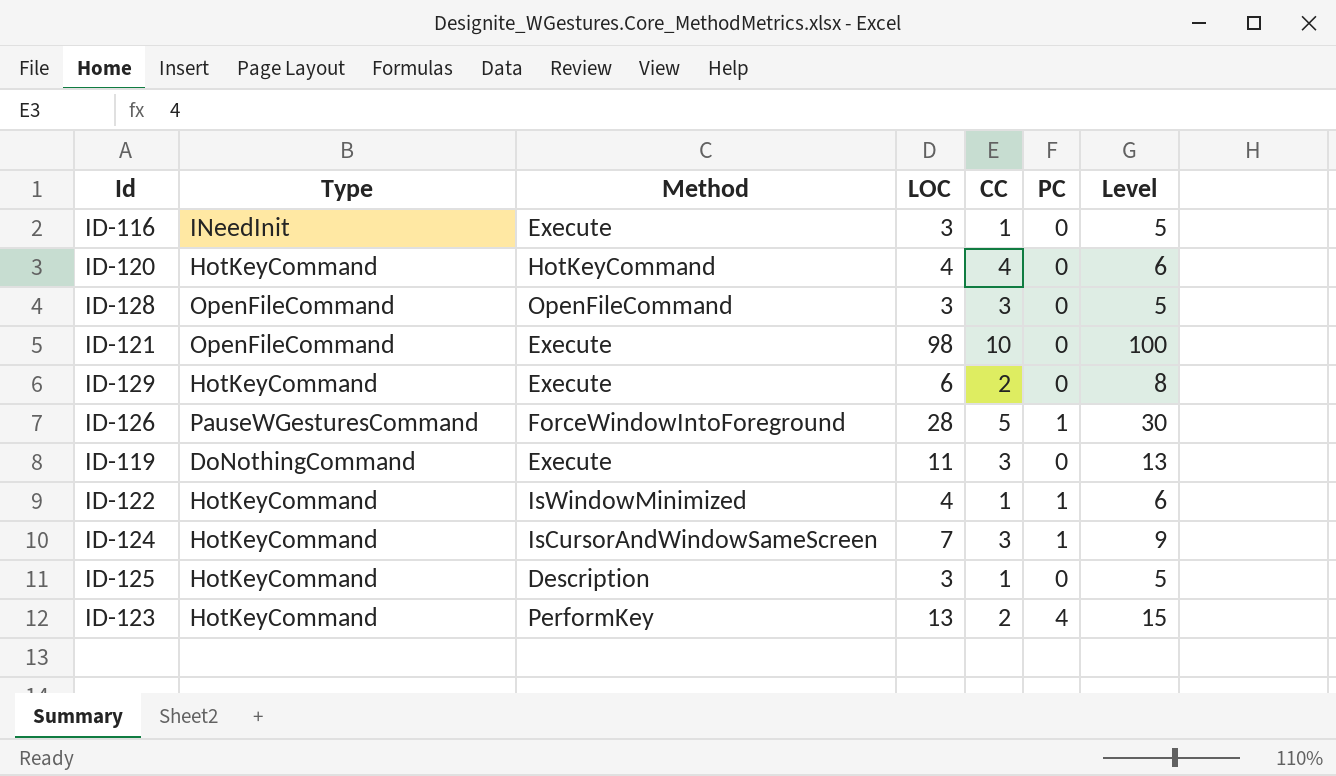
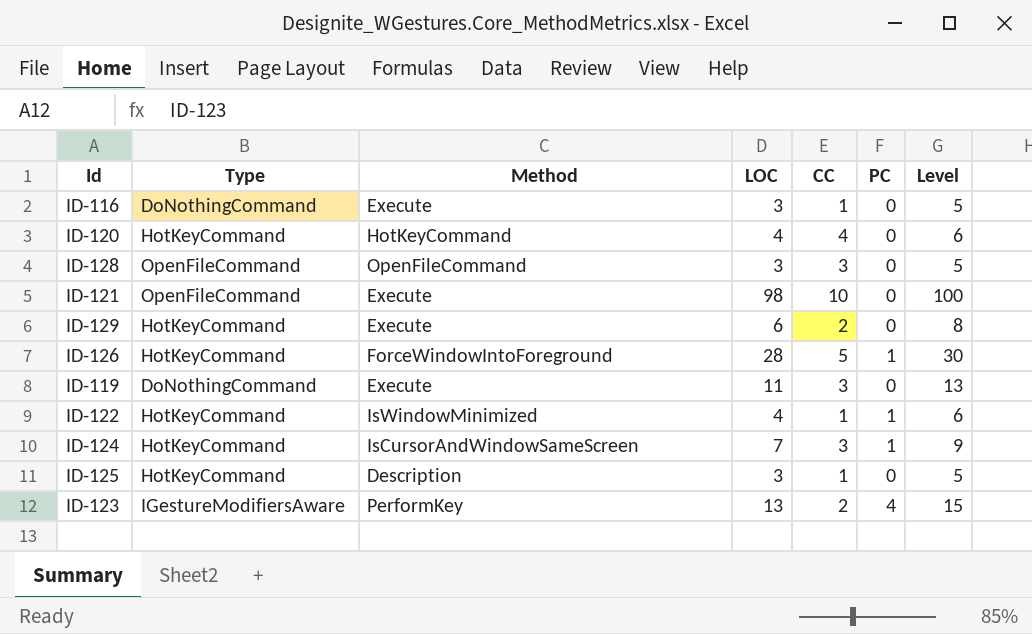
ID-116 | Type: INeedInit -> DoNothingCommand
ID-126 | Type: PauseWGesturesCommand -> HotKeyCommand
ID-123 | Type: HotKeyCommand -> IGestureModifiersAware

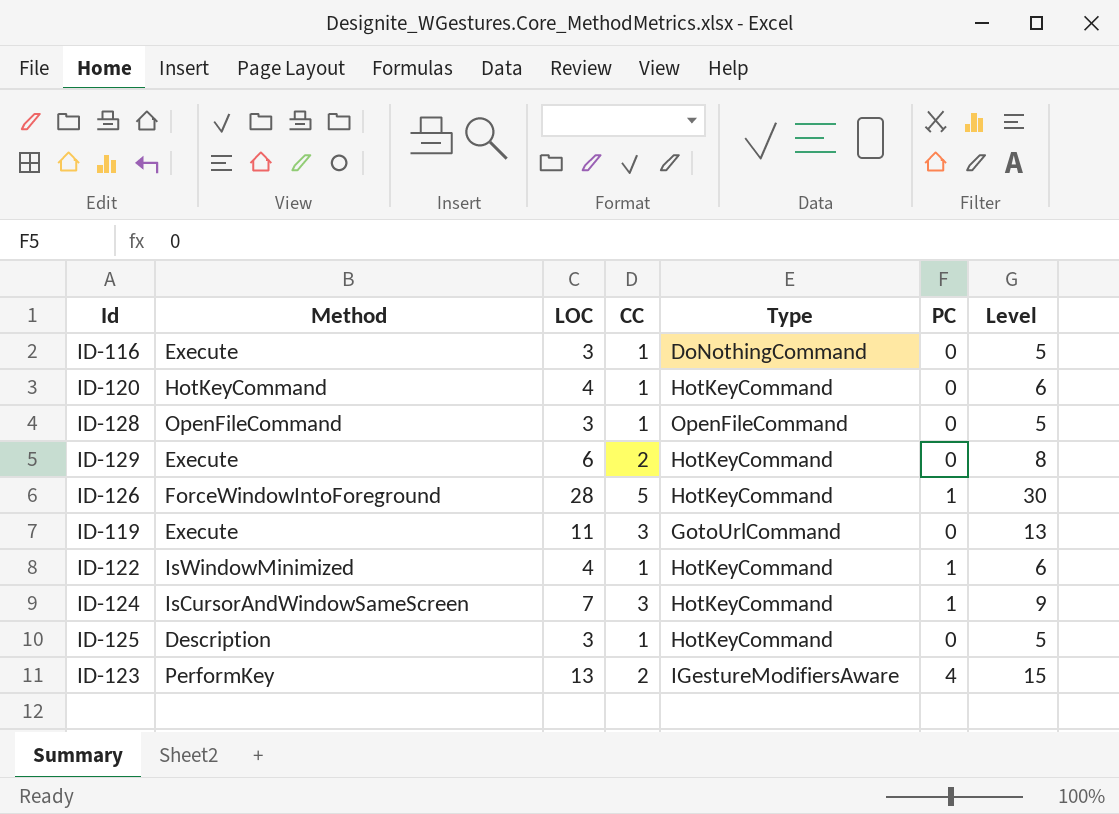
column Type | position: 2 -> 5
row ID-121: OpenFileCommand | Execute | 98 | 10 | 0 | 100 -> none
ID-120 | CC: 4 -> 1
ID-128 | CC: 3 -> 1
ID-119 | Type: DoNothingCommand -> GotoUrlCommand

